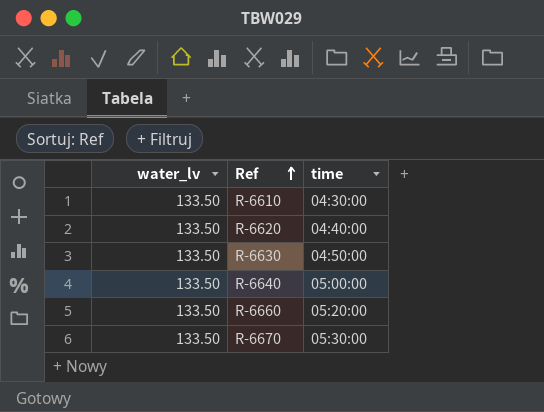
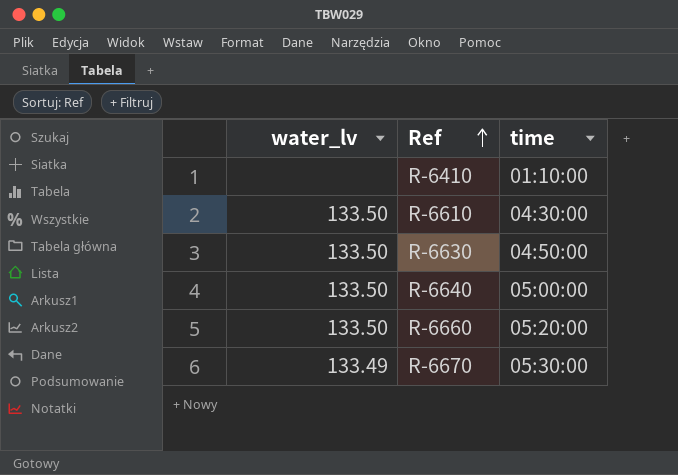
row R-6620: 133.50 | 04:40:00 -> none
row R-6410: none -> none | 01:10:00
R-6670 | water_lv: 133.50 -> 133.49

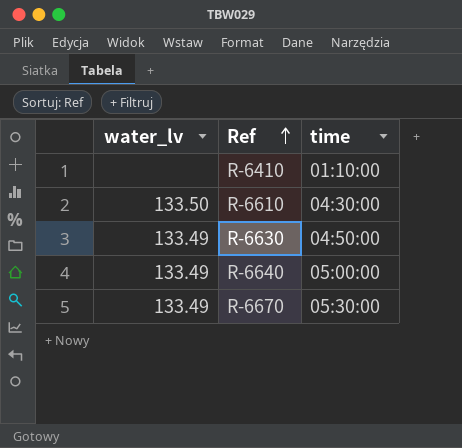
row R-6660: 133.50 | 05:20:00 -> none
R-6630 | water_lv: 133.50 -> 133.49
R-6640 | water_lv: 133.50 -> 133.49

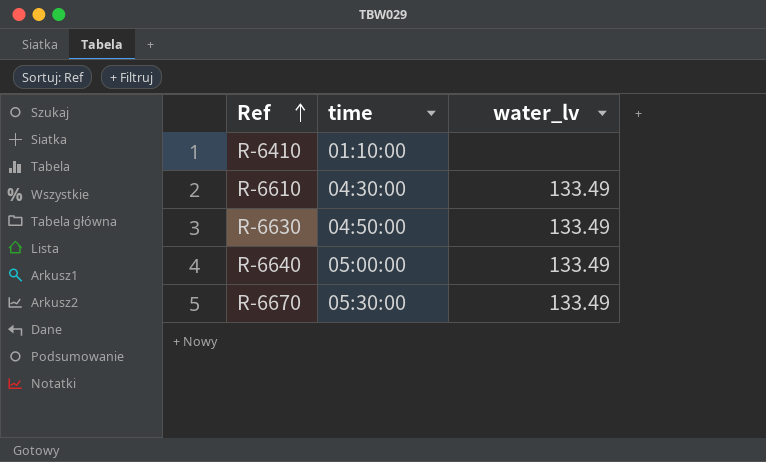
column water_lv | position: 1 -> 3
R-6610 | water_lv: 133.50 -> 133.49

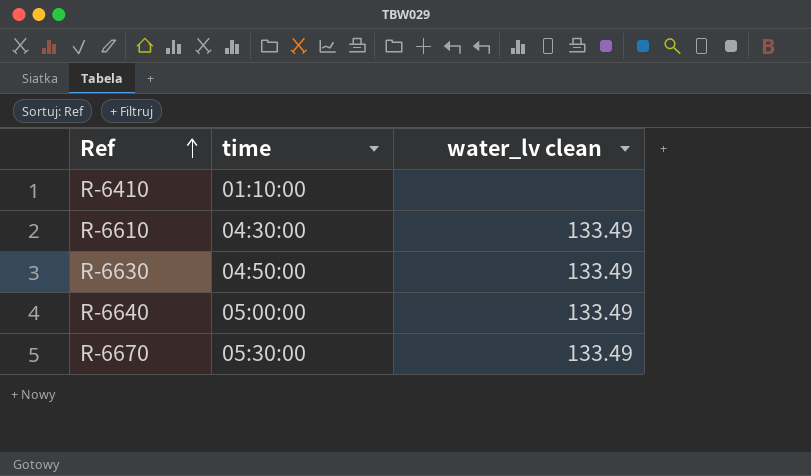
column name: water_lv -> water_lv clean

